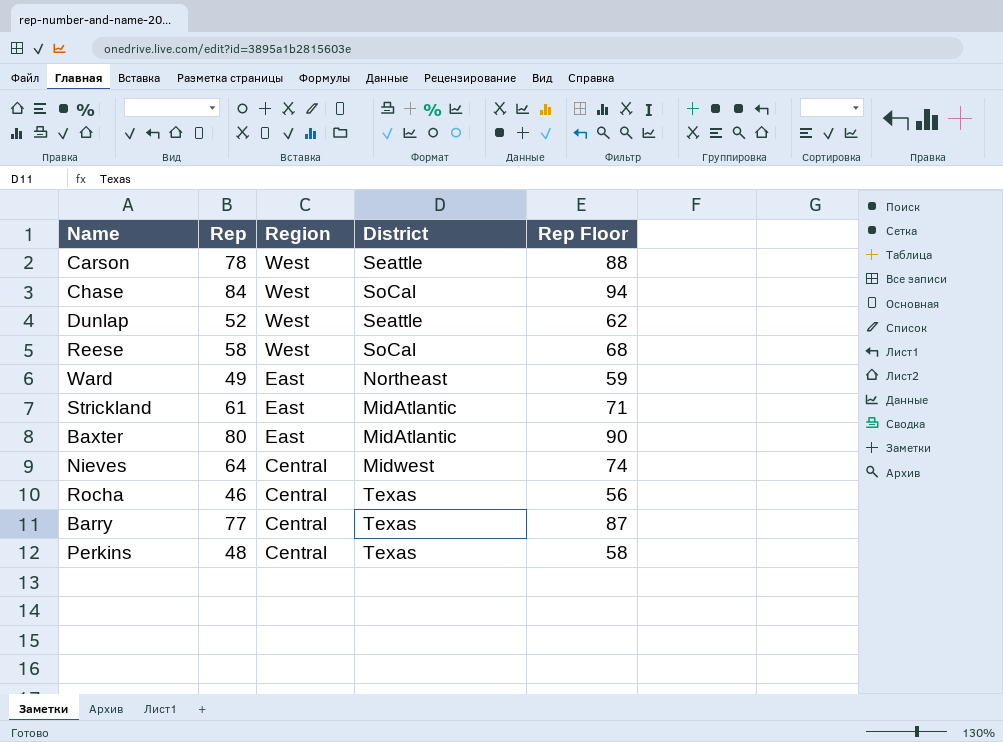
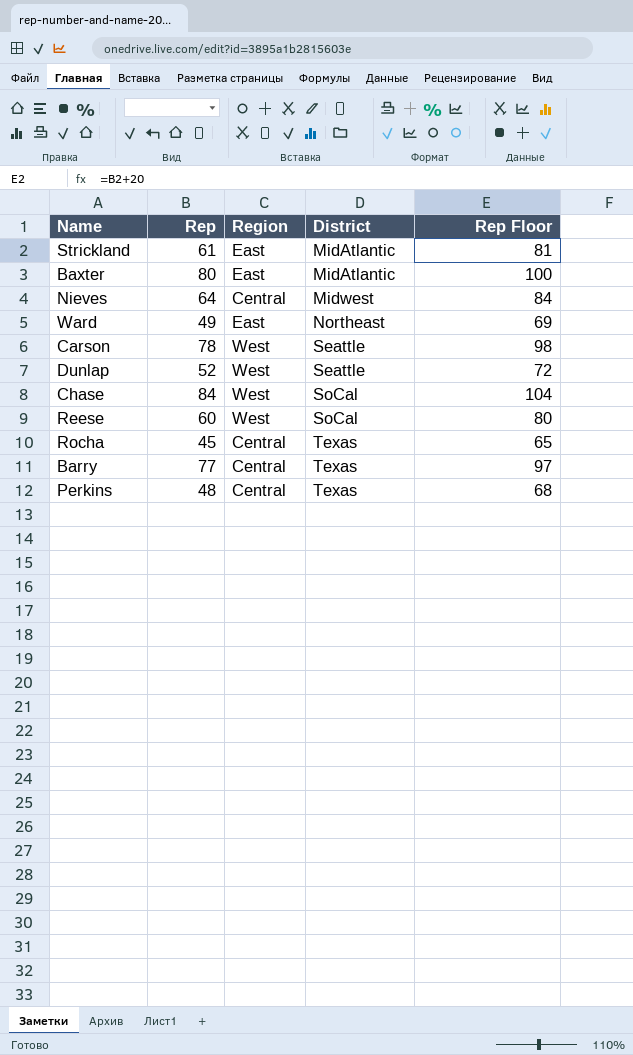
row order: Region descending -> District ascending
column Rep Floor | formula: [Rep] + 10 -> [Rep] + 20
Reese | Rep: 58 -> 60
Rocha | Rep: 46 -> 45

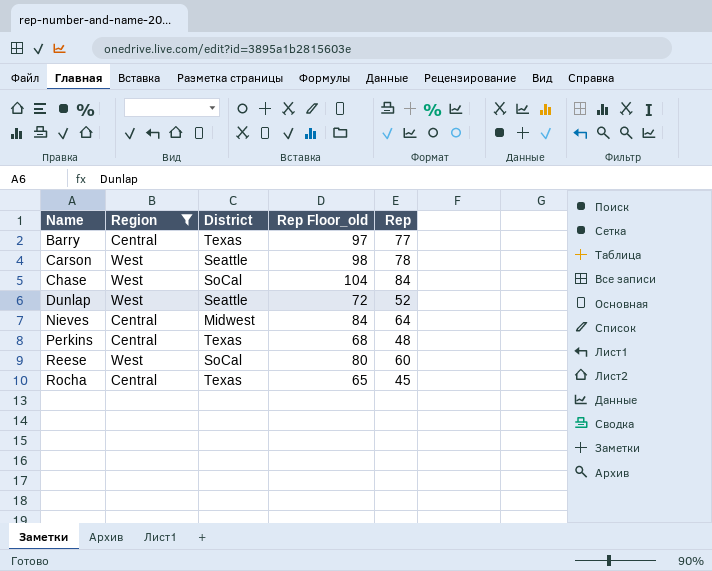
filter: none -> Region != East
row order: District ascending -> Name ascending
column name: Rep Floor -> Rep Floor_old
column Rep | position: 2 -> 5

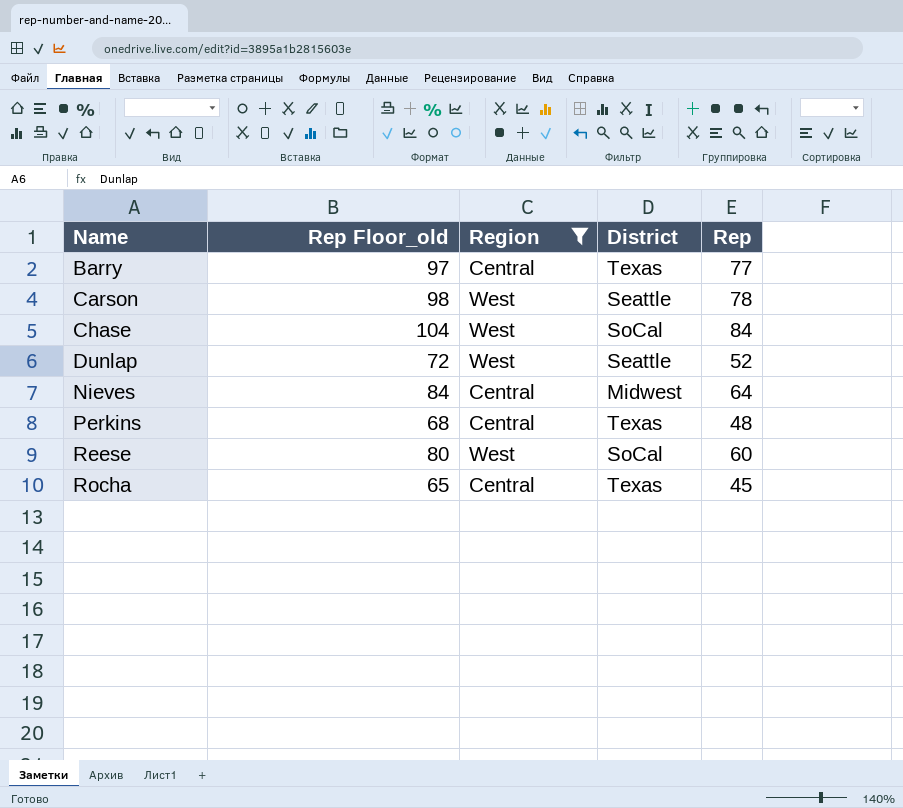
column Rep Floor_old | position: 4 -> 2

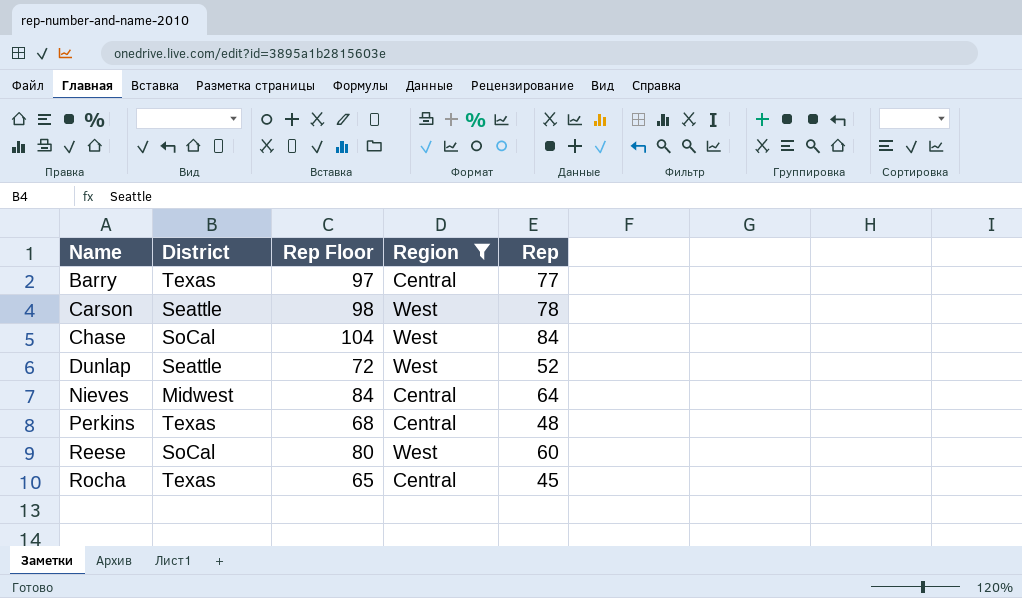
column District | position: 4 -> 2
column name: Rep Floor_old -> Rep Floor

